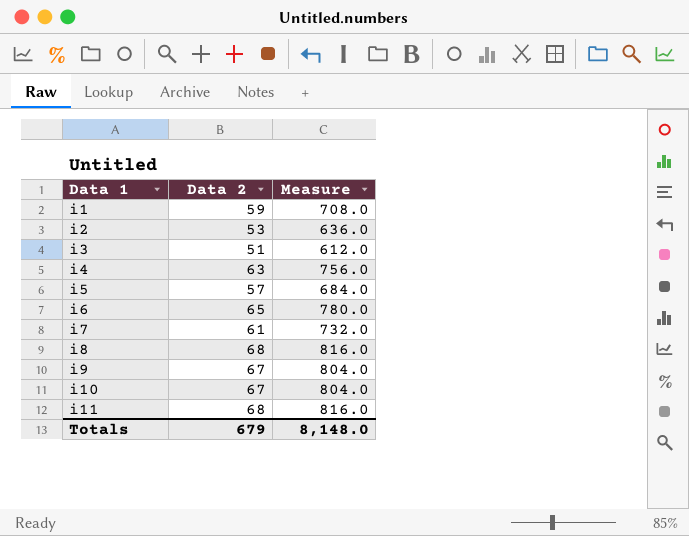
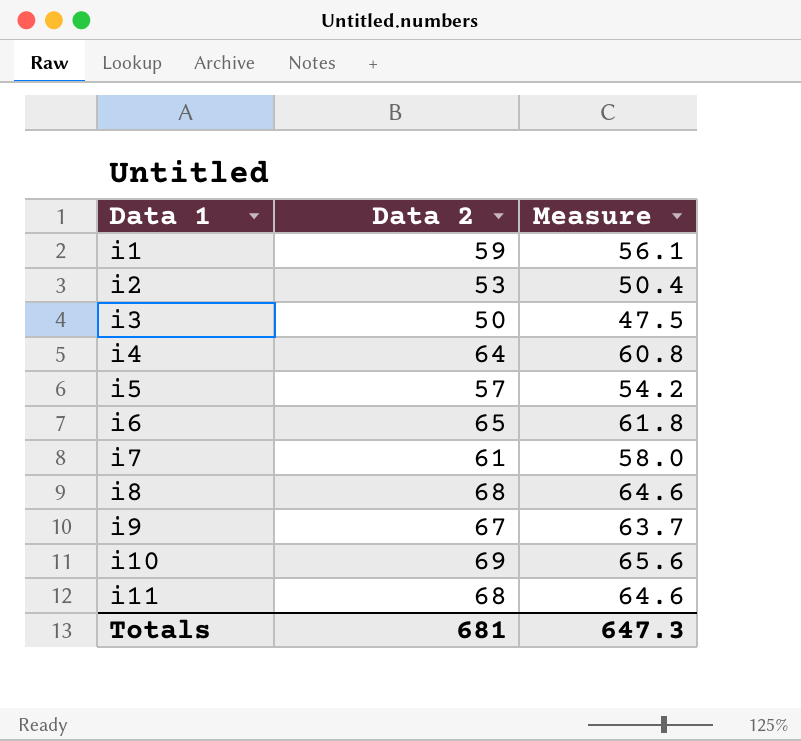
column Measure | formula: [Data 2] * 12 -> [Data 2] * 0.95
i3 | Data 2: 51 -> 50
i4 | Data 2: 63 -> 64
i10 | Data 2: 67 -> 69
Totals | Data 2: 679 -> 681
Totals | Measure: 8,148.0 -> 647.3

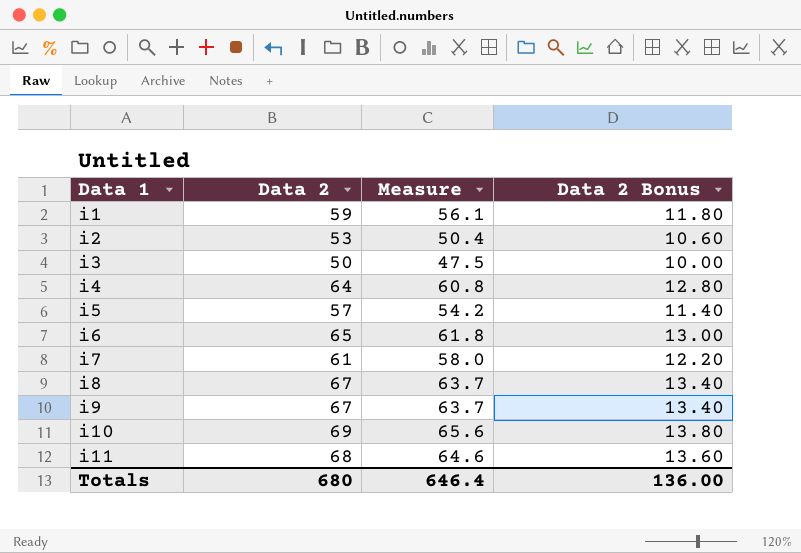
column Data 2 Bonus | formula: none -> [Data 2] * 0.2
i8 | Data 2: 68 -> 67
i8 | Measure: 64.6 -> 63.7
Totals | Data 2: 681 -> 680
Totals | Measure: 647.3 -> 646.4

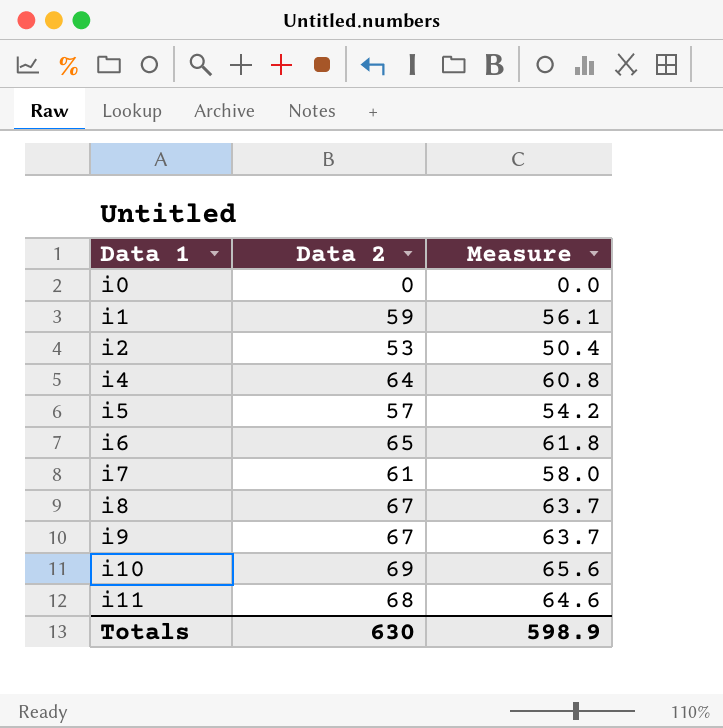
column Data 2 Bonus | formula: [Data 2] * 0.2 -> none
row i3: 50 | 47.5 | 10.00 -> none
row i0: none -> 0 | 0.0
Totals | Data 2: 680 -> 630
Totals | Measure: 646.4 -> 598.9

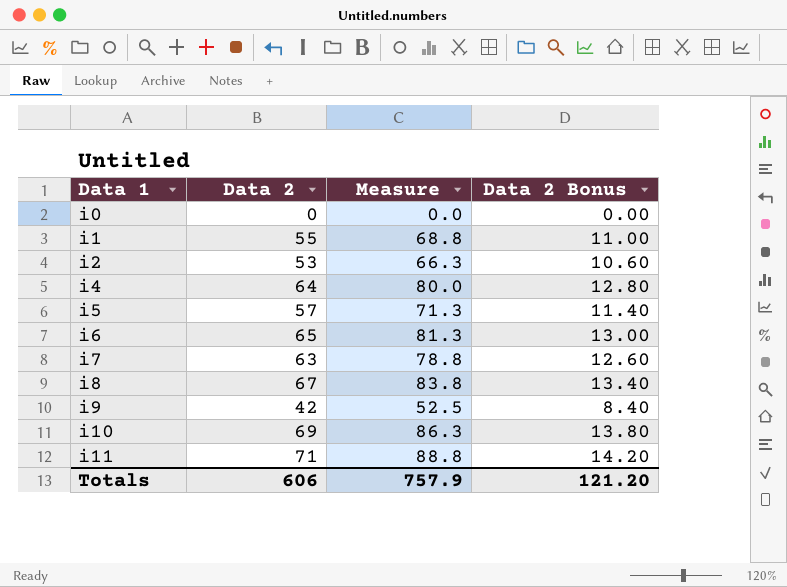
column Measure | formula: [Data 2] * 0.95 -> [Data 2] * 1.25
column Data 2 Bonus | formula: none -> [Data 2] * 0.2
i1 | Data 2: 59 -> 55
i7 | Data 2: 61 -> 63
i9 | Data 2: 67 -> 42
i11 | Data 2: 68 -> 71
Totals | Data 2: 630 -> 606
Totals | Measure: 598.9 -> 757.9

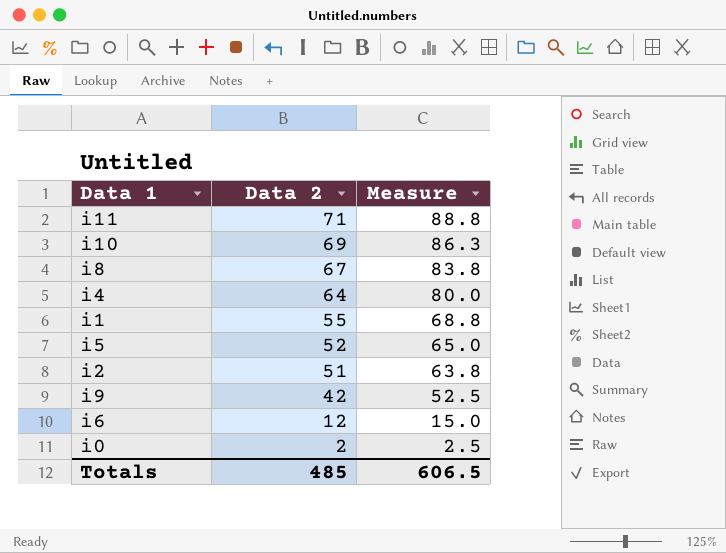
row order: Data 1 ascending -> Data 2 descending
column Data 2 Bonus | formula: [Data 2] * 0.2 -> none
row i7: 63 | 78.8 | 12.60 -> none
i5 | Data 2: 57 -> 52
i5 | Measure: 71.3 -> 65.0
i2 | Data 2: 53 -> 51
i2 | Measure: 66.3 -> 63.8
i6 | Data 2: 65 -> 12
i6 | Measure: 81.3 -> 15.0
i0 | Data 2: 0 -> 2
i0 | Measure: 0.0 -> 2.5
Totals | Data 2: 606 -> 485
Totals | Measure: 757.9 -> 606.5

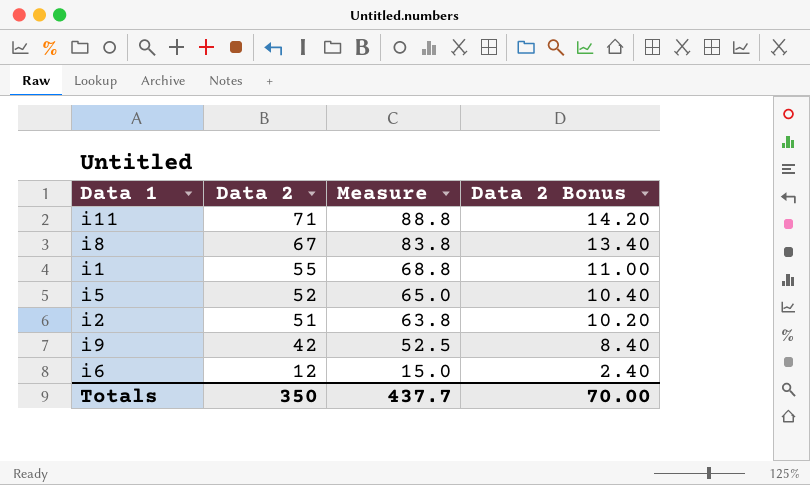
column Data 2 Bonus | formula: none -> [Data 2] * 0.2
row i10: 69 | 86.3 -> none
row i4: 64 | 80.0 -> none
row i0: 2 | 2.5 -> none
Totals | Data 2: 485 -> 350
Totals | Measure: 606.5 -> 437.7

